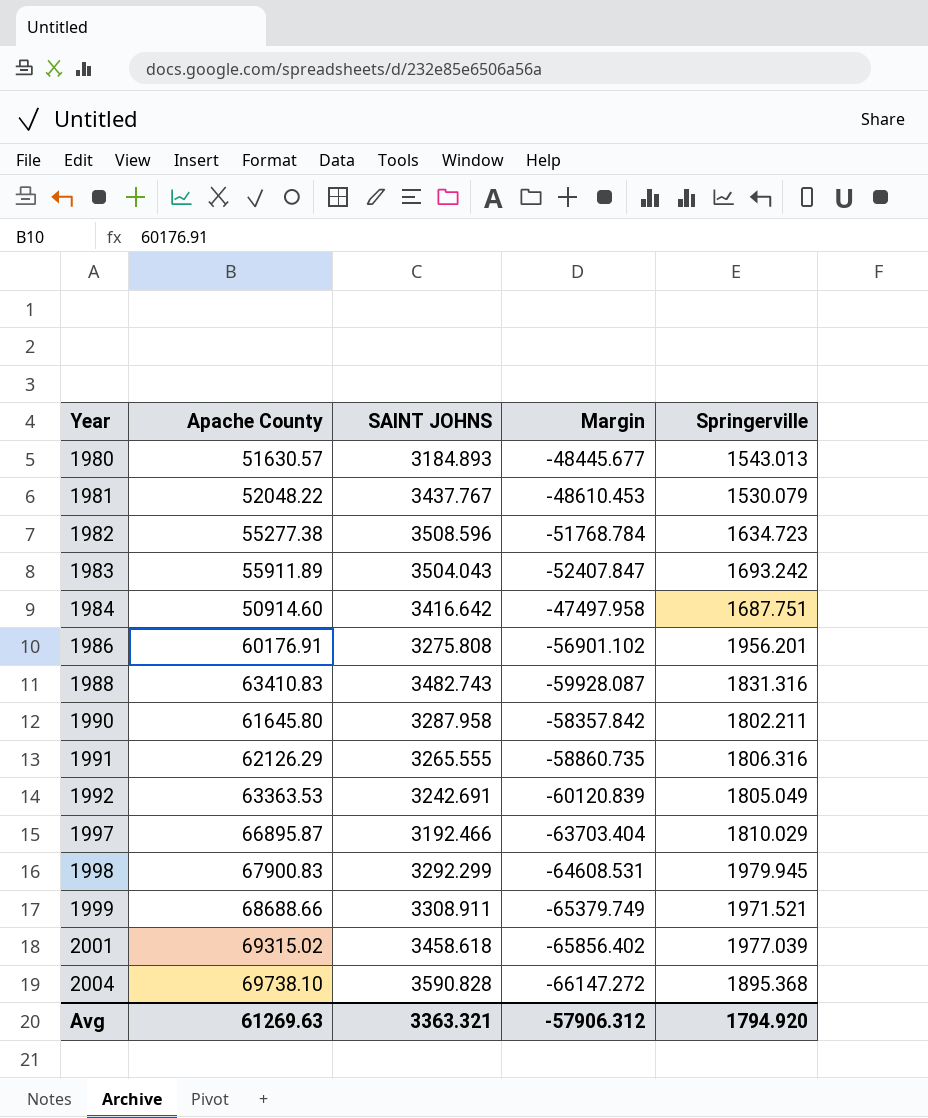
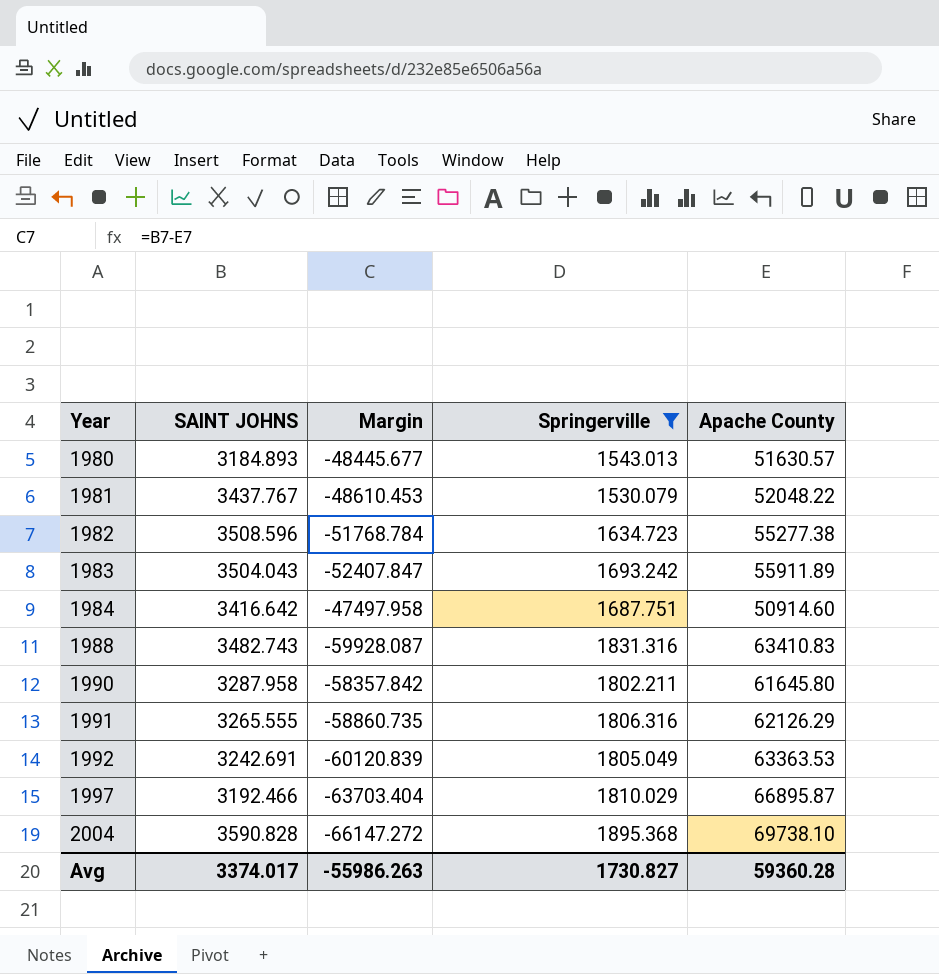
filter: none -> Springerville <= 1895.368
column Apache County | position: 2 -> 5
Avg | SAINT JOHNS: 3363.321 -> 3374.017
Avg | Margin: -57906.312 -> -55986.263
Avg | Springerville: 1794.920 -> 1730.827
Avg | Apache County: 61269.63 -> 59360.28

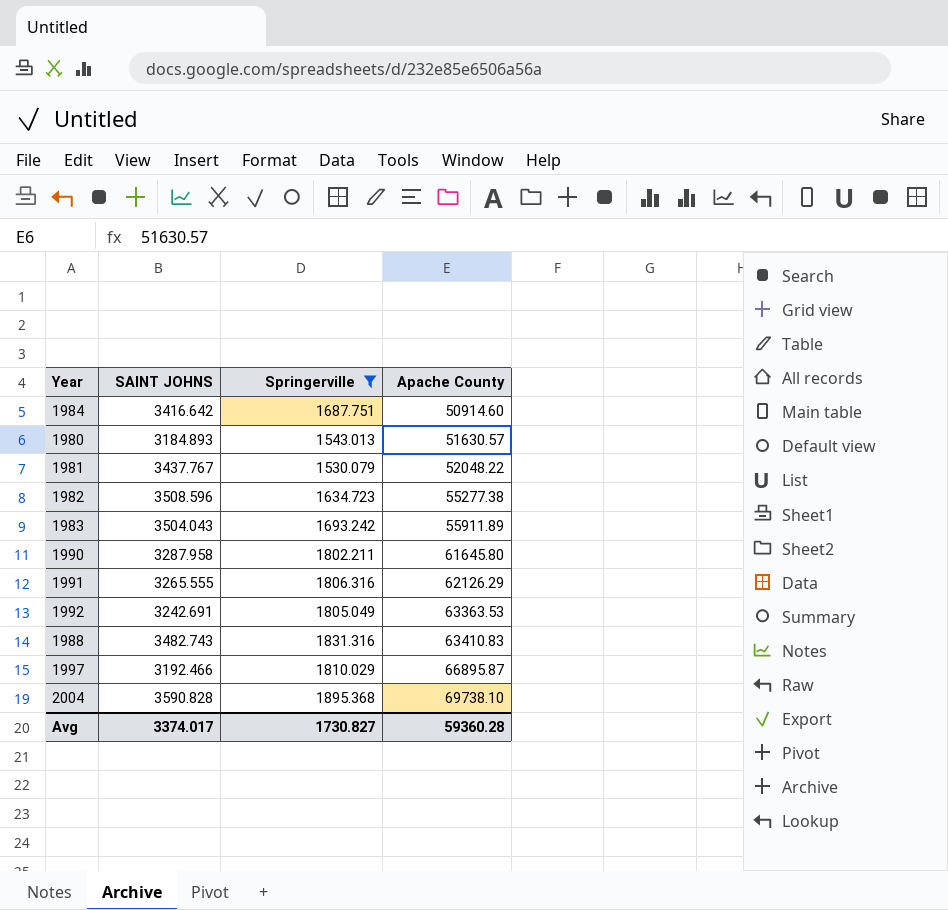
row order: Year ascending -> Apache County ascending
column Margin | formula: [SAINT JOHNS] - [Apache County] -> none

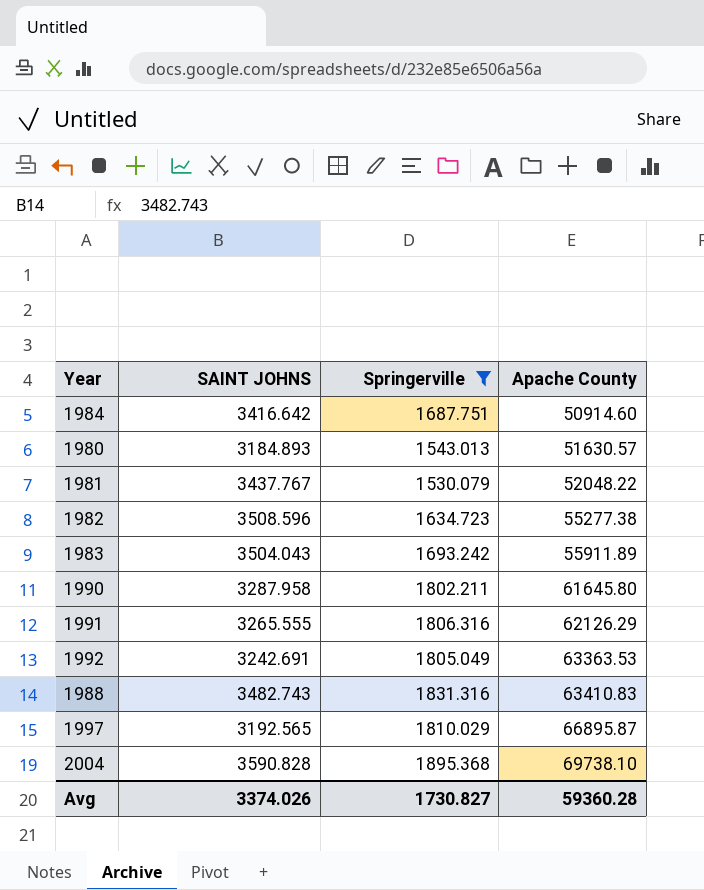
1997 | SAINT JOHNS: 3192.466 -> 3192.565
Avg | SAINT JOHNS: 3374.017 -> 3374.026

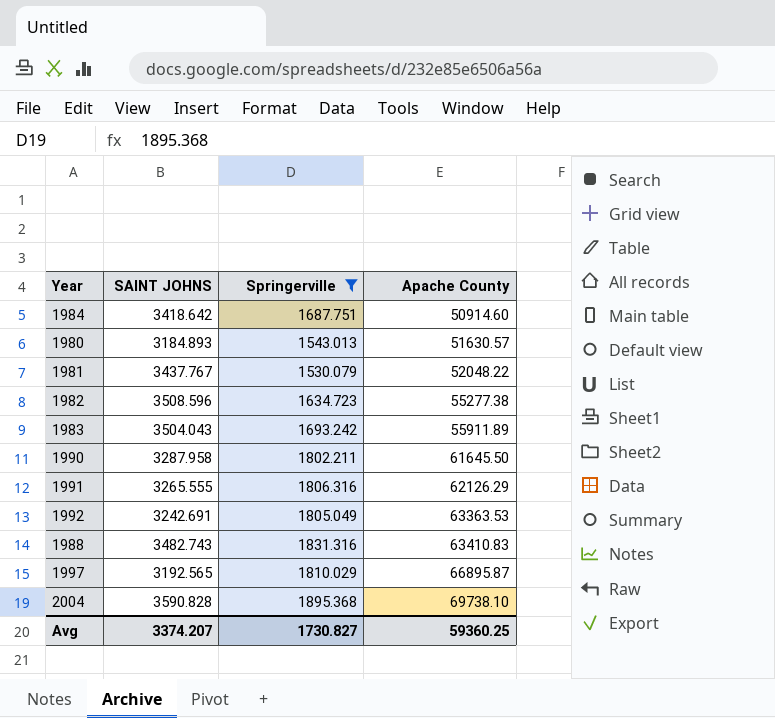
1984 | SAINT JOHNS: 3416.642 -> 3418.642
1990 | Apache County: 61645.80 -> 61645.50
Avg | SAINT JOHNS: 3374.026 -> 3374.207
Avg | Apache County: 59360.28 -> 59360.25

